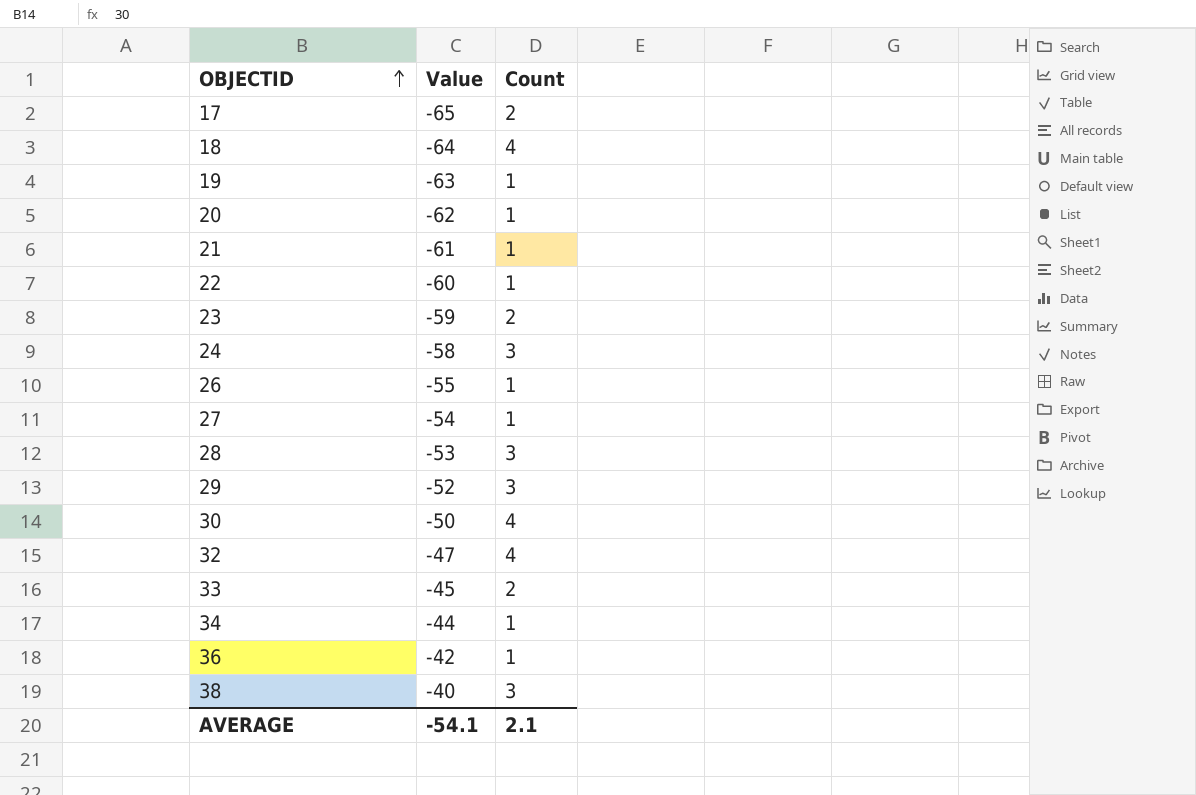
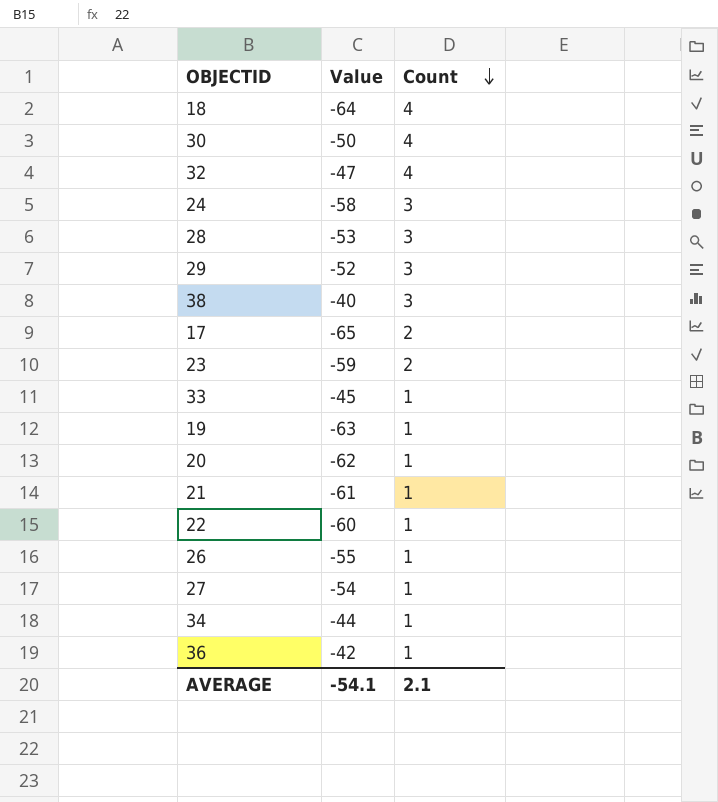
row order: OBJECTID ascending -> Count descending
33 | Count: 2 -> 1

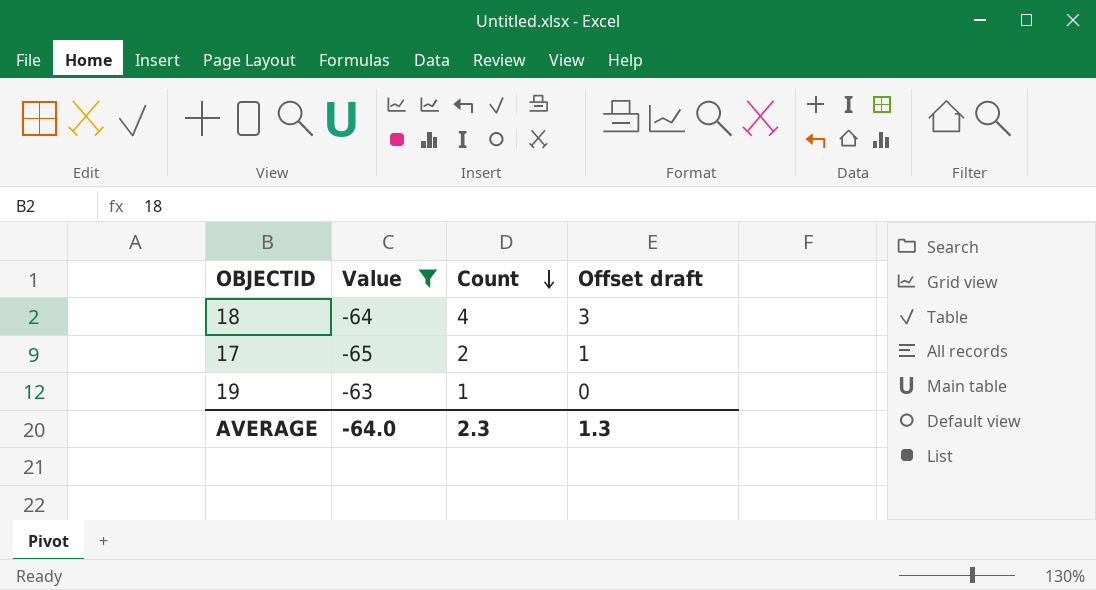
filter: none -> Value <= -63
column Offset draft | formula: none -> [Count] - 1
AVERAGE | Value: -54.1 -> -64.0
AVERAGE | Count: 2.1 -> 2.3

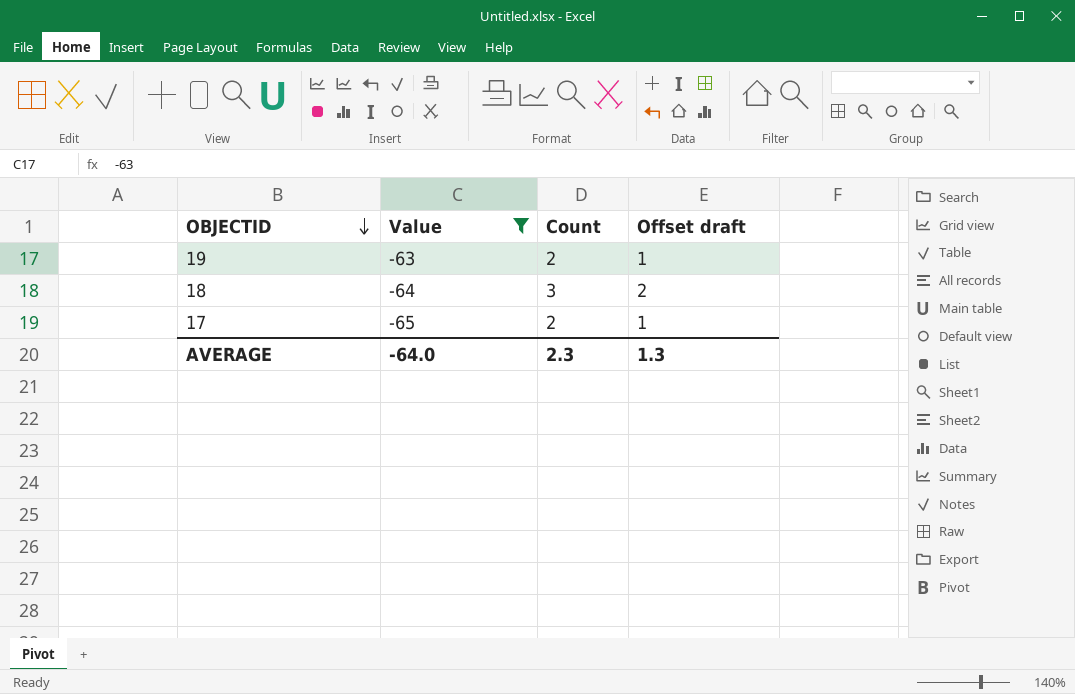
row order: Count descending -> OBJECTID descending
19 | Count: 1 -> 2
19 | Offset draft: 0 -> 1
18 | Count: 4 -> 3
18 | Offset draft: 3 -> 2

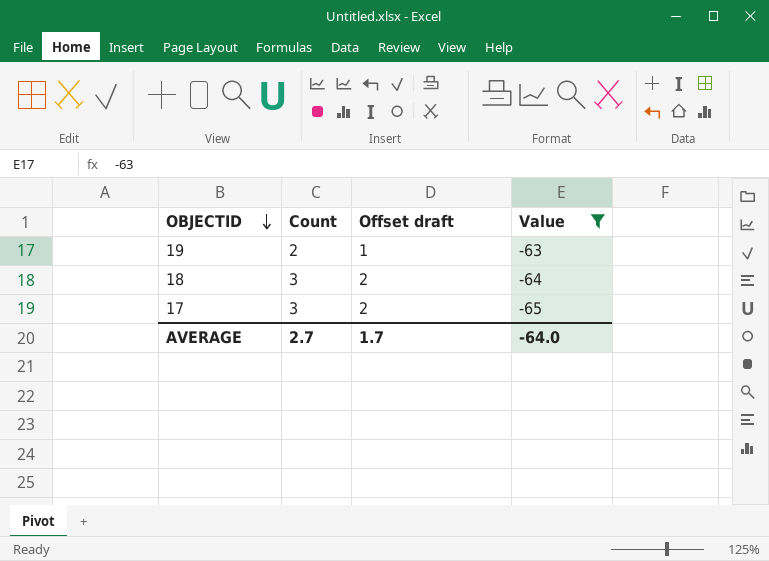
column Value | position: 2 -> 4
17 | Count: 2 -> 3
17 | Offset draft: 1 -> 2
AVERAGE | Count: 2.3 -> 2.7
AVERAGE | Offset draft: 1.3 -> 1.7

